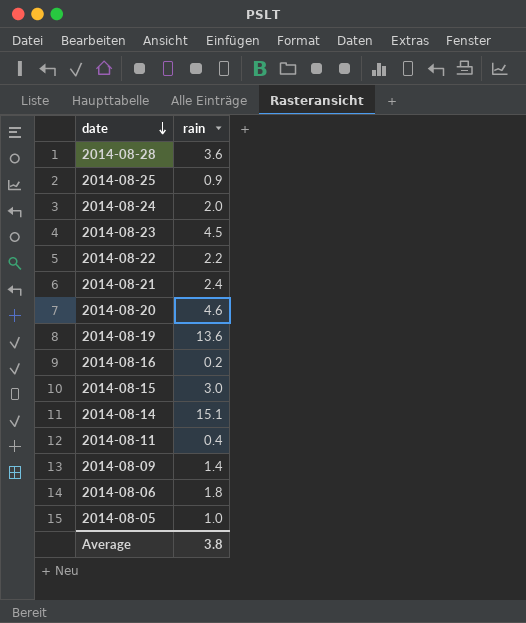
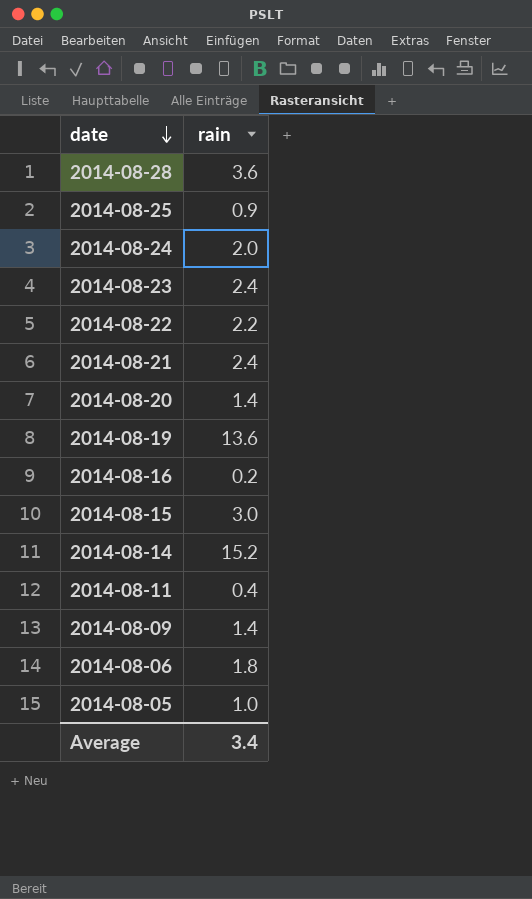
2014-08-23 | rain: 4.5 -> 2.4
2014-08-20 | rain: 4.6 -> 1.4
2014-08-14 | rain: 15.1 -> 15.2
Average | rain: 3.8 -> 3.4

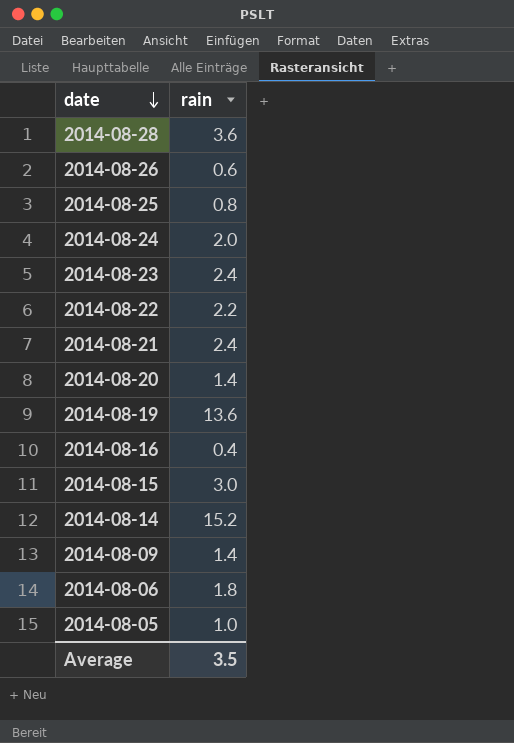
row 2014-08-11: 0.4 -> none
row 2014-08-26: none -> 0.6
2014-08-25 | rain: 0.9 -> 0.8
2014-08-16 | rain: 0.2 -> 0.4
Average | rain: 3.4 -> 3.5

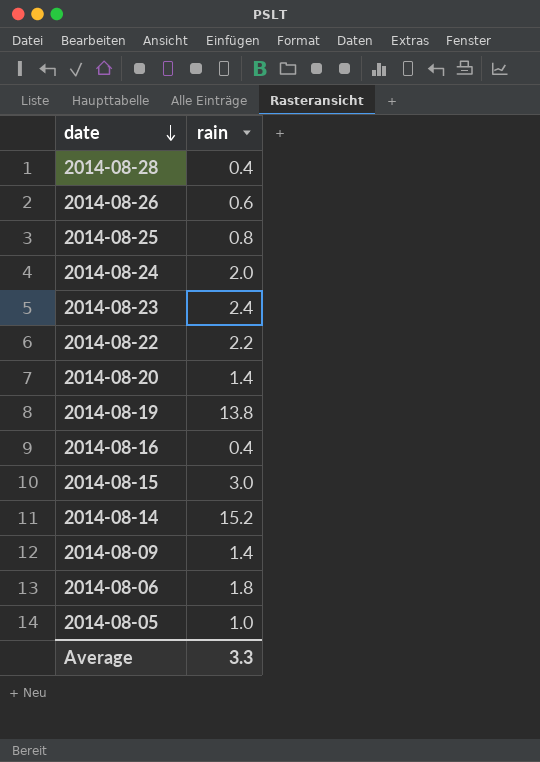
row 2014-08-21: 2.4 -> none
2014-08-28 | rain: 3.6 -> 0.4
2014-08-19 | rain: 13.6 -> 13.8
Average | rain: 3.5 -> 3.3

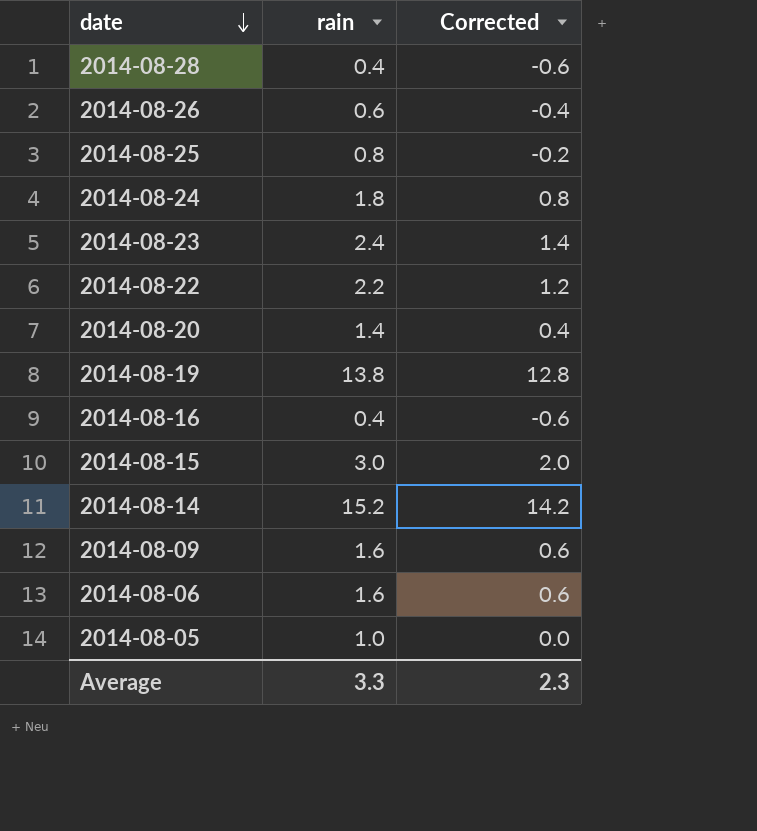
column Corrected | formula: none -> [rain] - 1
2014-08-24 | rain: 2.0 -> 1.8
2014-08-09 | rain: 1.4 -> 1.6
2014-08-06 | rain: 1.8 -> 1.6

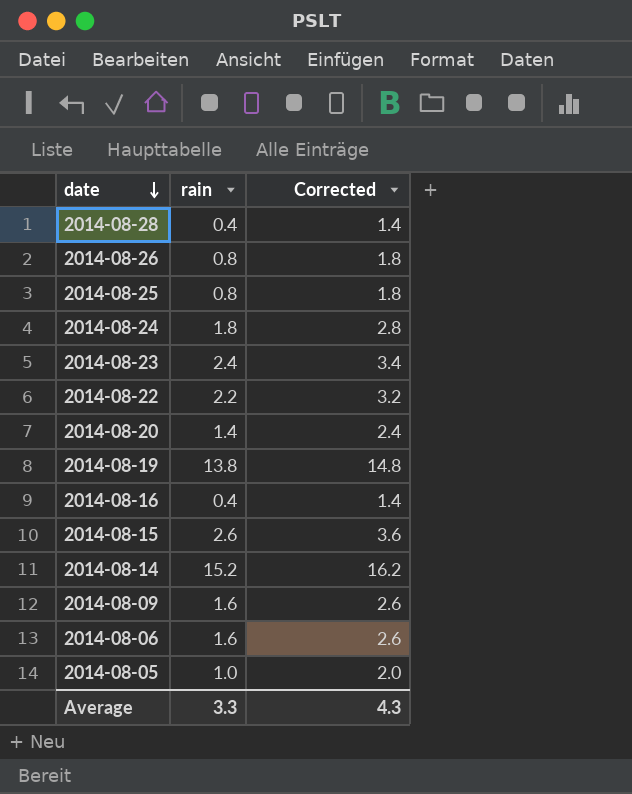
column Corrected | formula: [rain] - 1 -> [rain] + 1
2014-08-26 | rain: 0.6 -> 0.8
2014-08-15 | rain: 3.0 -> 2.6
Average | Corrected: 2.3 -> 4.3

